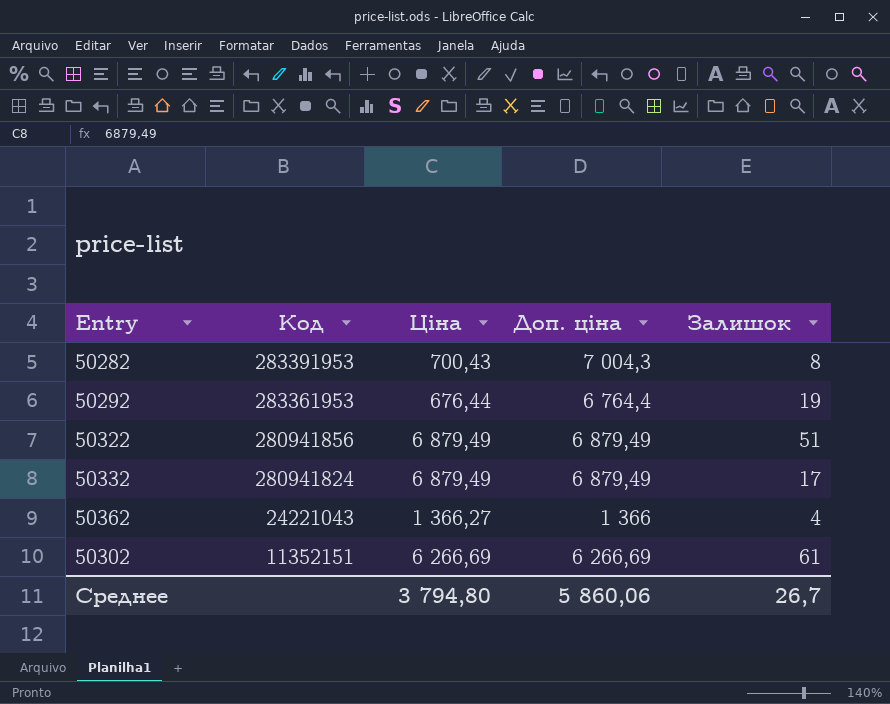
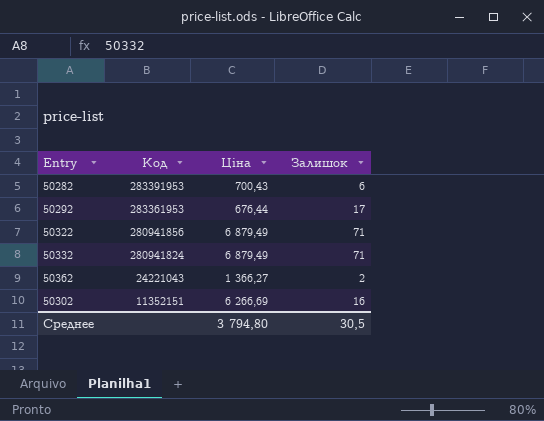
column Доп. ціна | position: 4 -> none
50282 | Залишок: 8 -> 6
50292 | Залишок: 19 -> 17
50322 | Залишок: 51 -> 71
50332 | Залишок: 17 -> 71
50362 | Залишок: 4 -> 2
50302 | Залишок: 61 -> 16
Среднее | Залишок: 26,7 -> 30,5

